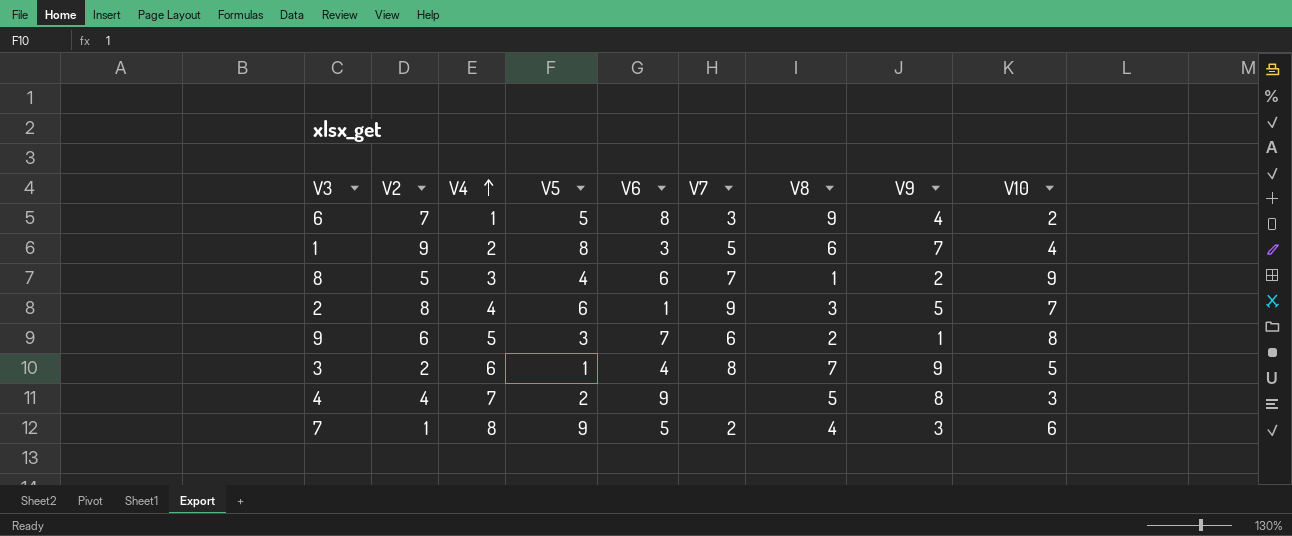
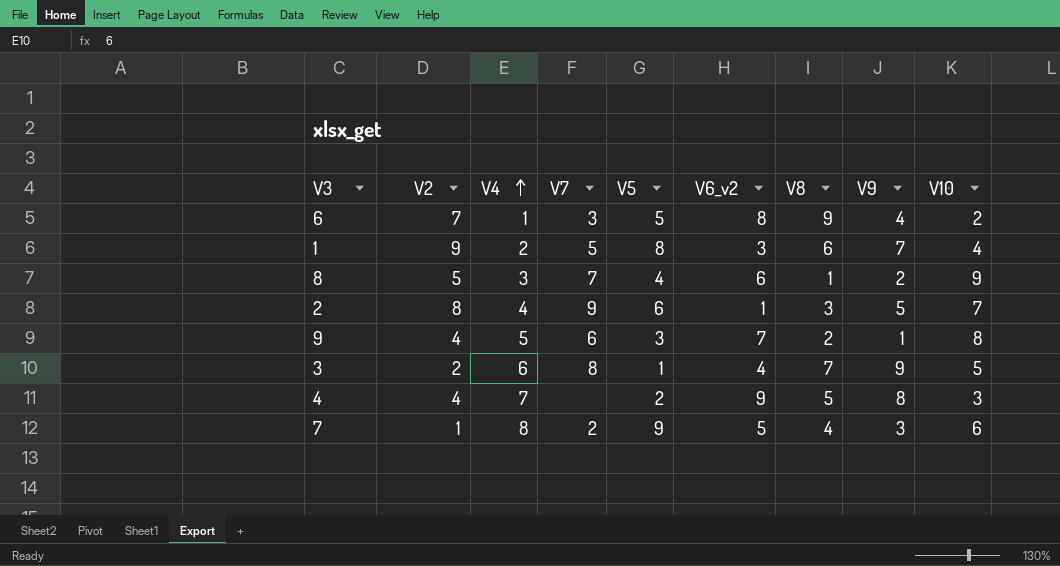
column V7 | position: 6 -> 4
column name: V6 -> V6_v2
9 | V2: 6 -> 4

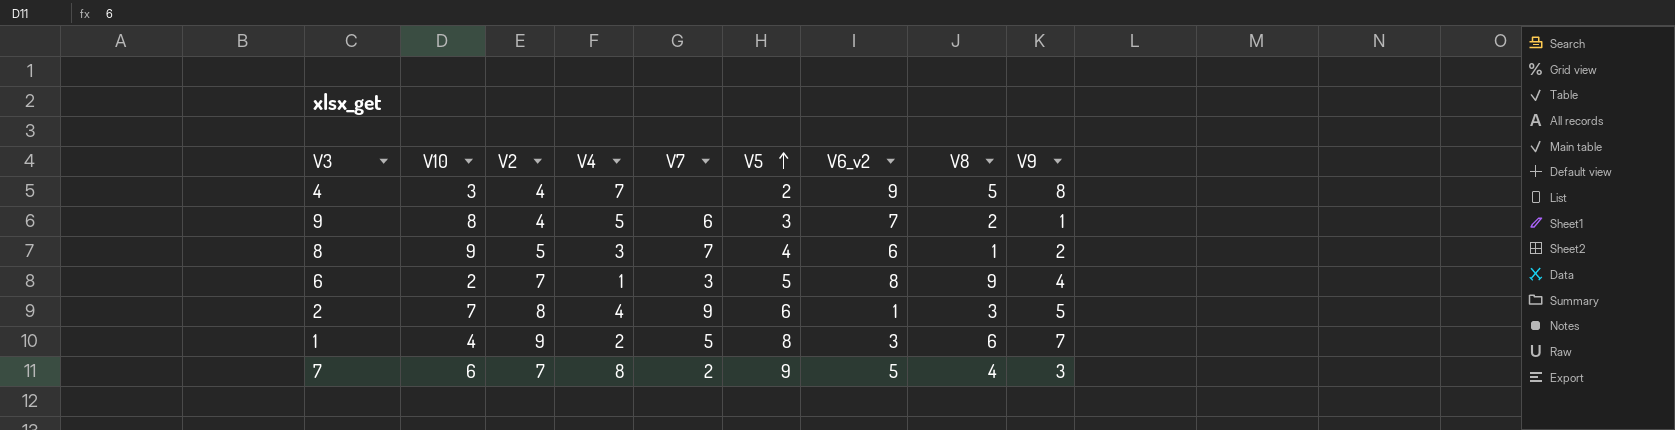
row order: V4 ascending -> V5 ascending
column V10 | position: 9 -> 2
row 3: 2 | 6 | 8 | 1 | 4 | 7 | 9 | 5 -> none
7 | V2: 1 -> 7

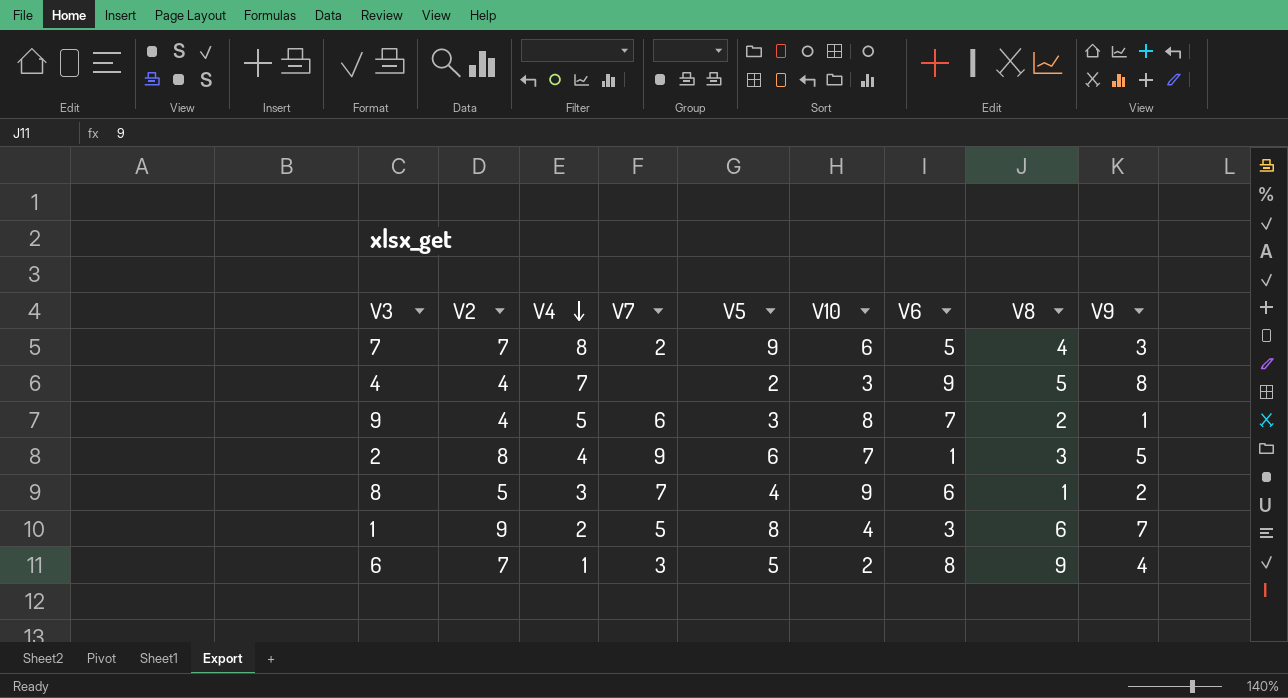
row order: V5 ascending -> V4 descending
column V10 | position: 2 -> 6
column name: V6_v2 -> V6

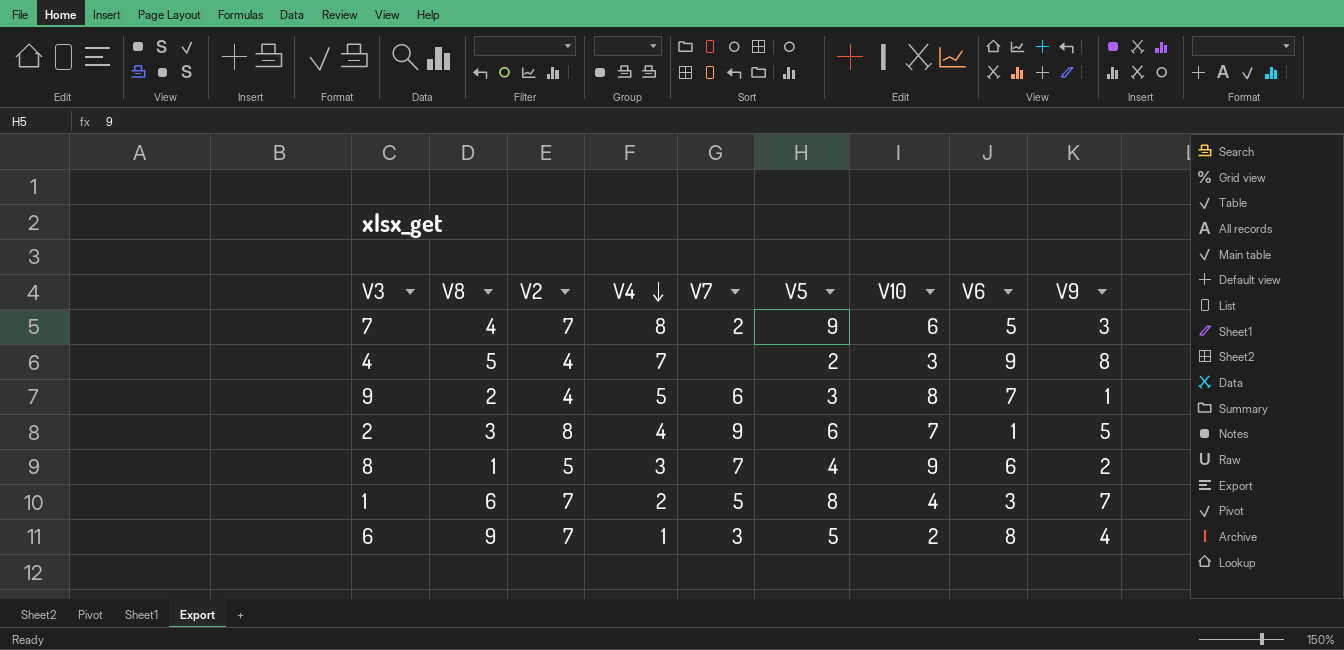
column V8 | position: 8 -> 2
1 | V2: 9 -> 7

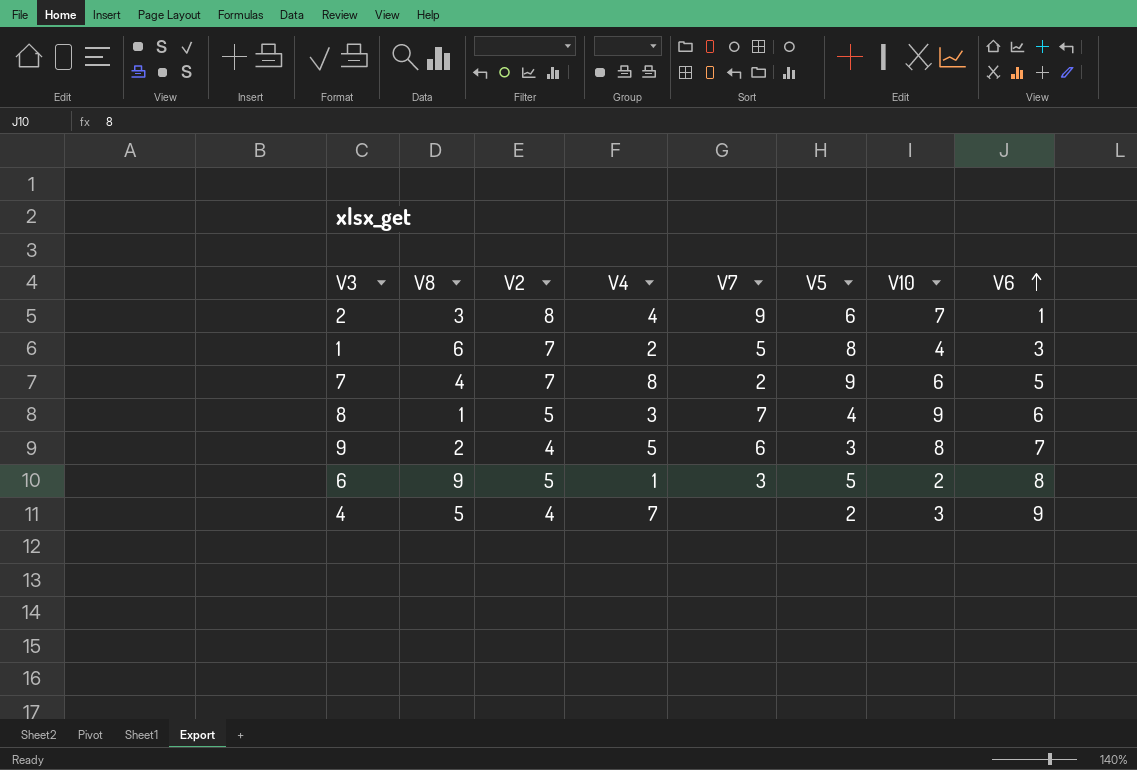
row order: V4 descending -> V6 ascending
column V9 | position: 9 -> none
6 | V2: 7 -> 5

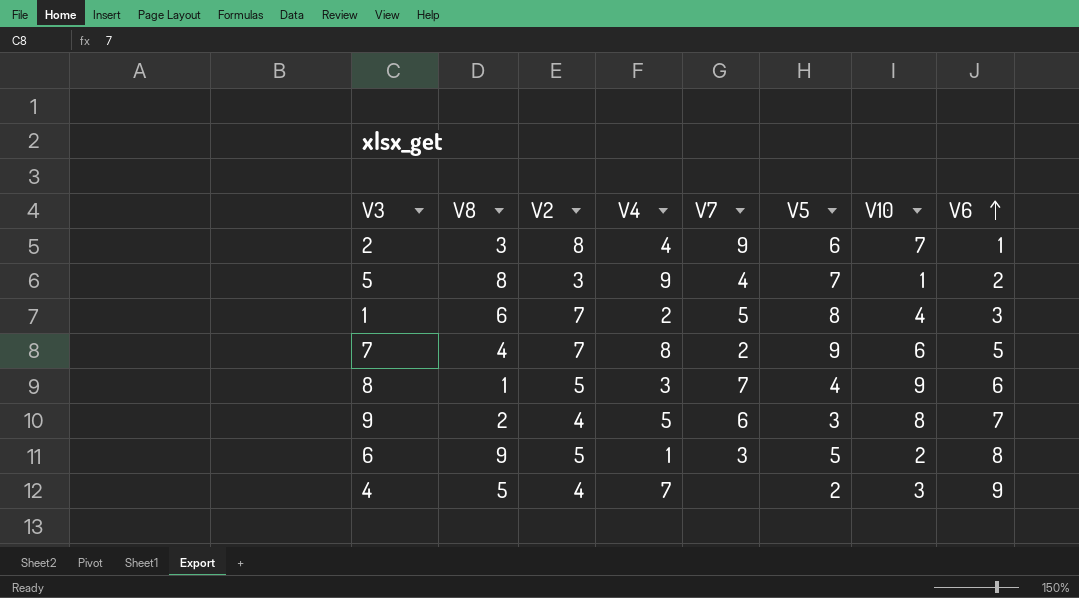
row 5: none -> 8 | 3 | 9 | 4 | 7 | 1 | 2

